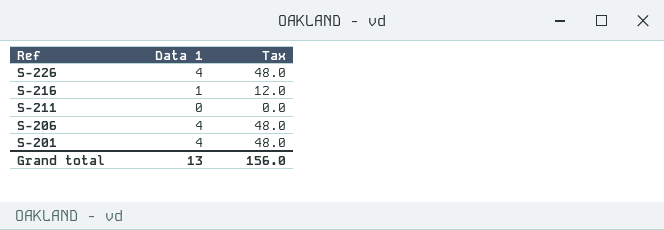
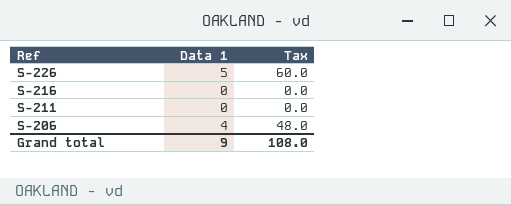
row S-201: 4 | 48.0 -> none
S-226 | Data 1: 4 -> 5
S-226 | Tax: 48.0 -> 60.0
S-216 | Data 1: 1 -> 0
S-216 | Tax: 12.0 -> 0.0
Grand total | Data 1: 13 -> 9
Grand total | Tax: 156.0 -> 108.0

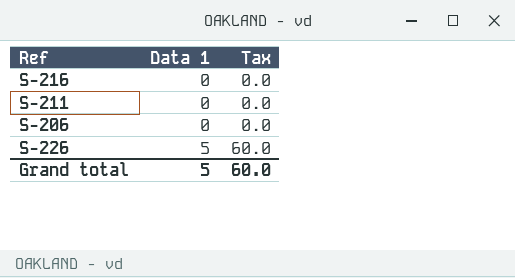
row order: Ref descending -> Data 1 ascending
S-206 | Data 1: 4 -> 0
S-206 | Tax: 48.0 -> 0.0
Grand total | Data 1: 9 -> 5
Grand total | Tax: 108.0 -> 60.0

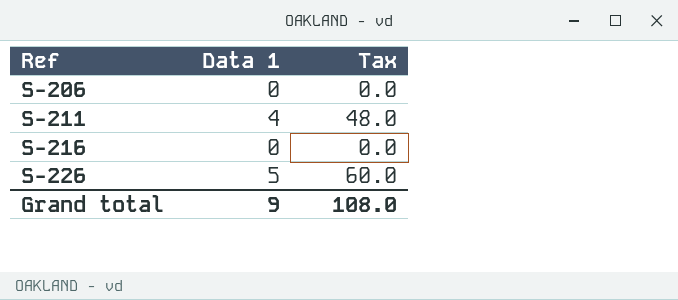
row order: Data 1 ascending -> Ref ascending
S-211 | Data 1: 0 -> 4
S-211 | Tax: 0.0 -> 48.0
Grand total | Data 1: 5 -> 9
Grand total | Tax: 60.0 -> 108.0

